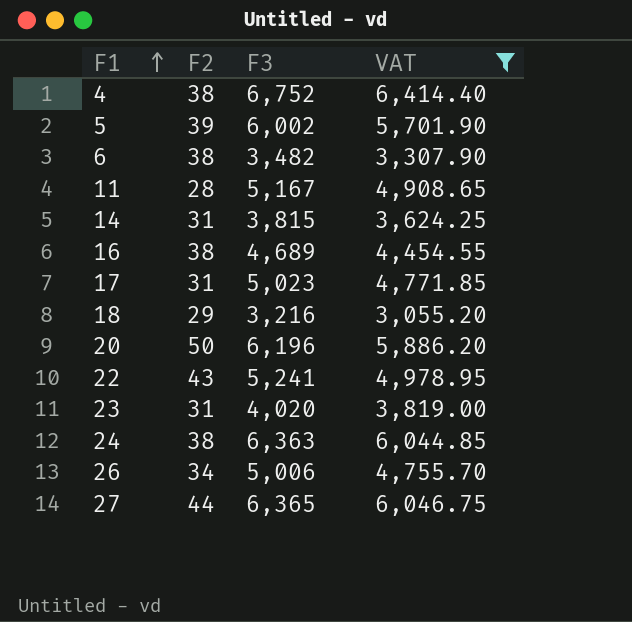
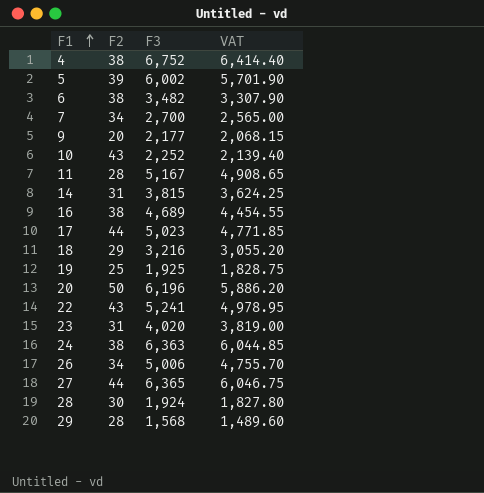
filter: VAT >= 3,055.20 -> none
17 | F2: 31 -> 44

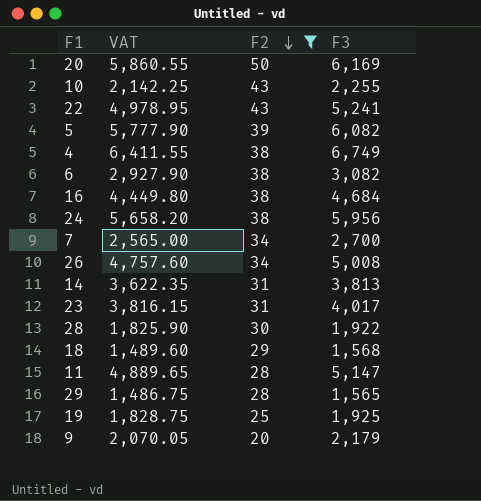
filter: none -> F2 != 44
row order: F1 ascending -> F2 descending
column VAT | position: 4 -> 2
20 | VAT: 5,886.20 -> 5,860.55
20 | F3: 6,196 -> 6,169
10 | VAT: 2,139.40 -> 2,142.25
10 | F3: 2,252 -> 2,255
5 | VAT: 5,701.90 -> 5,777.90
5 | F3: 6,002 -> 6,082
4 | VAT: 6,414.40 -> 6,411.55
4 | F3: 6,752 -> 6,749
6 | VAT: 3,307.90 -> 2,927.90
6 | F3: 3,482 -> 3,082
16 | VAT: 4,454.55 -> 4,449.80
16 | F3: 4,689 -> 4,684
24 | VAT: 6,044.85 -> 5,658.20
24 | F3: 6,363 -> 5,956
26 | VAT: 4,755.70 -> 4,757.60
26 | F3: 5,006 -> 5,008
14 | VAT: 3,624.25 -> 3,622.35
14 | F3: 3,815 -> 3,813
23 | VAT: 3,819.00 -> 3,816.15
23 | F3: 4,020 -> 4,017
28 | VAT: 1,827.80 -> 1,825.90
28 | F3: 1,924 -> 1,922
18 | VAT: 3,055.20 -> 1,489.60
18 | F3: 3,216 -> 1,568
11 | VAT: 4,908.65 -> 4,889.65
11 | F3: 5,167 -> 5,147
29 | VAT: 1,489.60 -> 1,486.75
29 | F3: 1,568 -> 1,565
9 | VAT: 2,068.15 -> 2,070.05
9 | F3: 2,177 -> 2,179

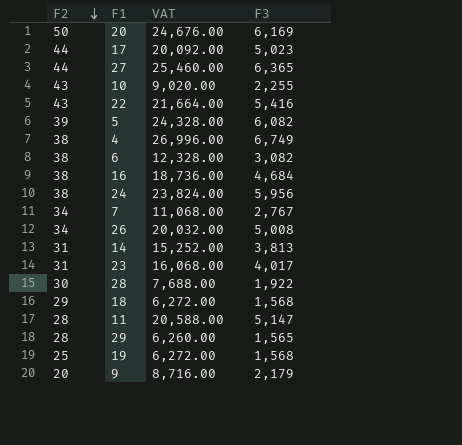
filter: F2 != 44 -> none
column F2 | position: 3 -> 1
column VAT | formula: [F3] * 0.95 -> [F3] * 4
22 | F3: 5,241 -> 5,416
7 | F3: 2,700 -> 2,767
19 | F3: 1,925 -> 1,568

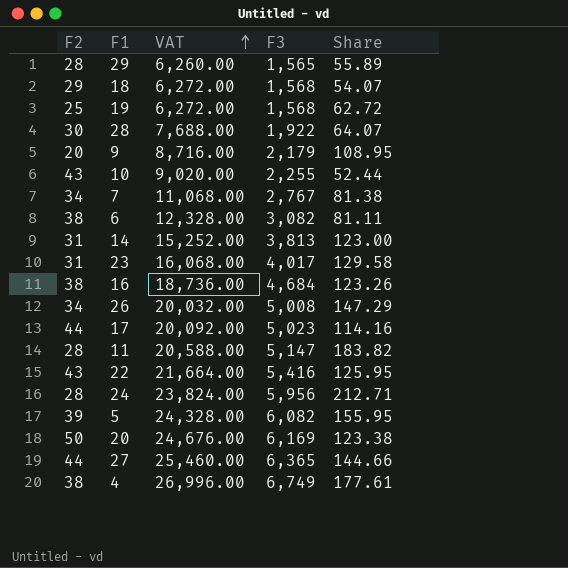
row order: F2 descending -> VAT ascending
column Share | formula: none -> [F3] / [F2]
24 | F2: 38 -> 28

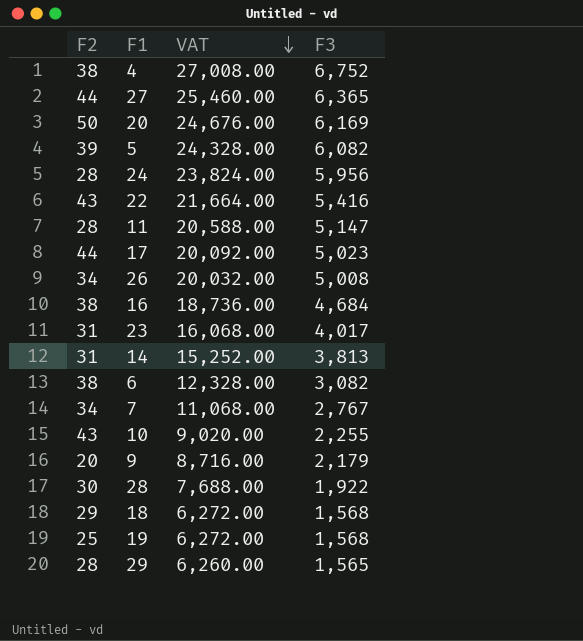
row order: VAT ascending -> VAT descending
column Share | formula: [F3] / [F2] -> none
4 | VAT: 26,996.00 -> 27,008.00
4 | F3: 6,749 -> 6,752

